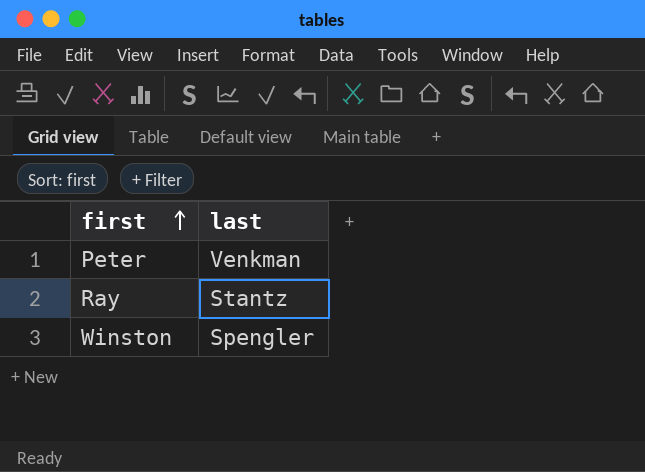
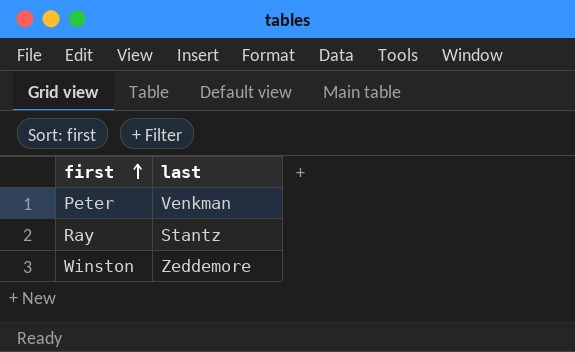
Winston | last: Spengler -> Zeddemore

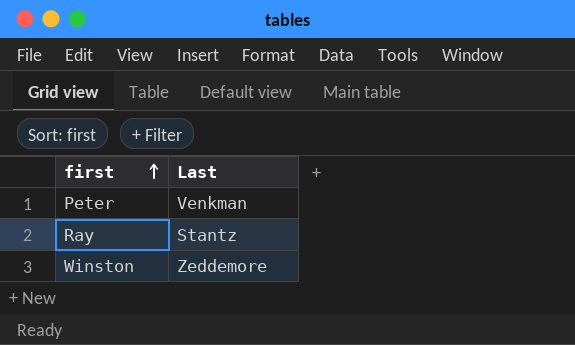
column name: last -> Last

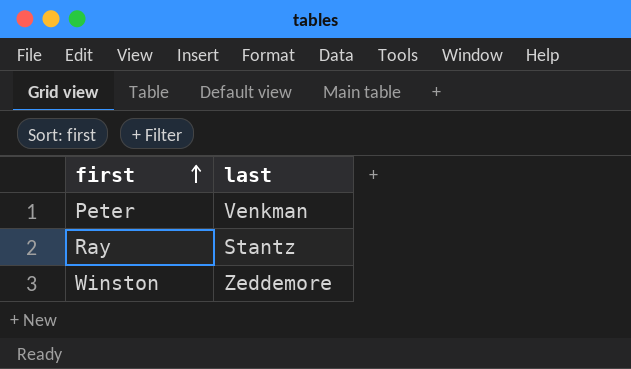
column name: Last -> last

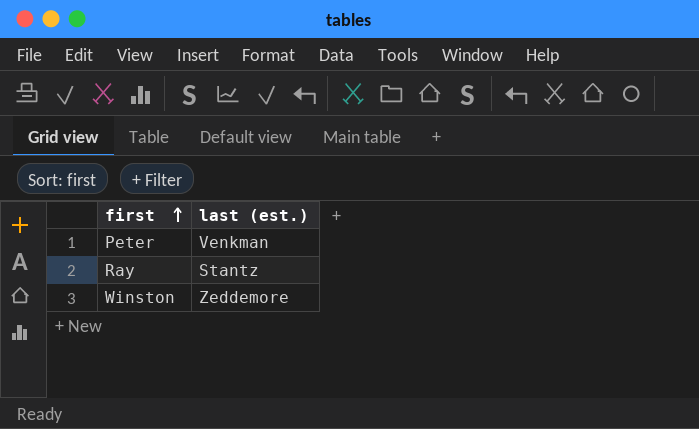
column name: last -> last (est.)

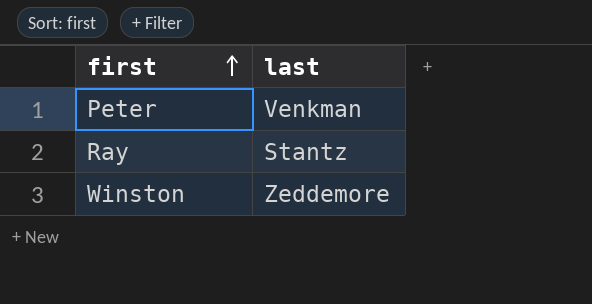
column name: last (est.) -> last

